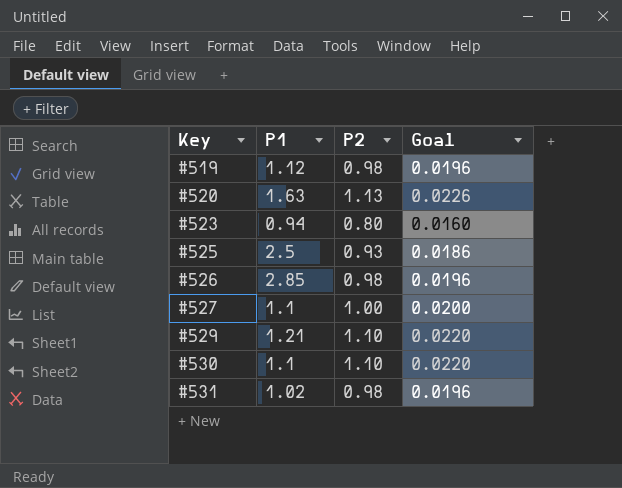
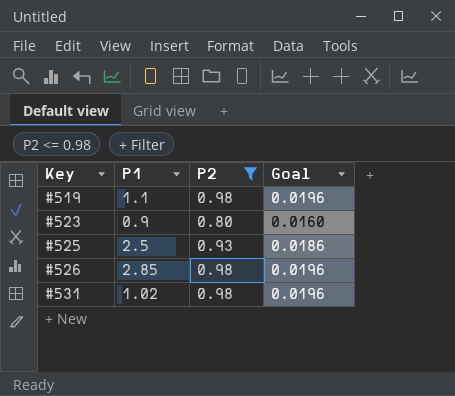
filter: none -> P2 <= 0.98
#519 | P1: 1.12 -> 1.1
#523 | P1: 0.94 -> 0.9

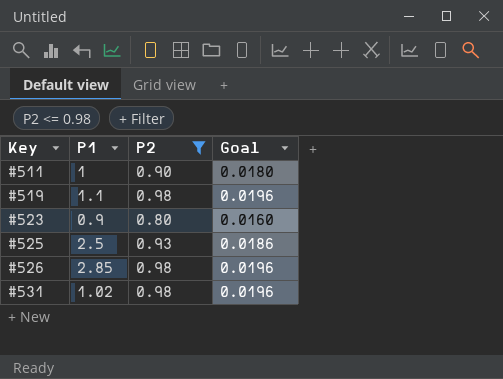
row #511: none -> 1 | 0.90 | 0.0180

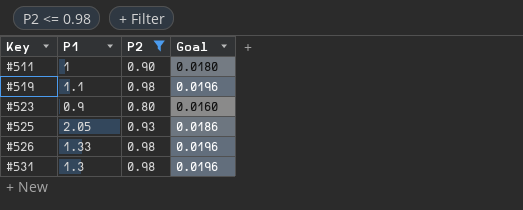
#525 | P1: 2.5 -> 2.05
#526 | P1: 2.85 -> 1.33
#531 | P1: 1.02 -> 1.3

